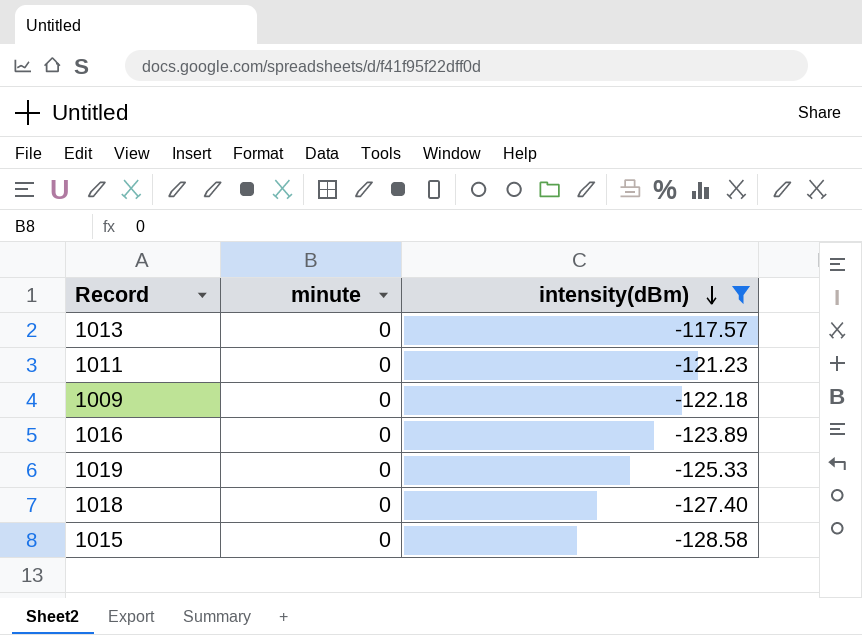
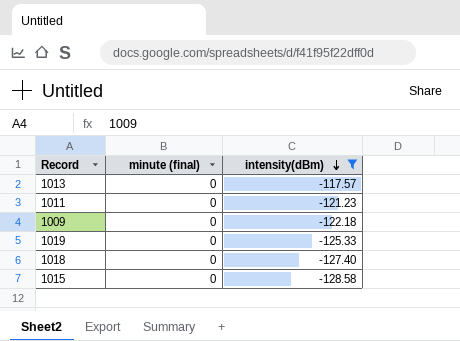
column name: minute -> minute (final)
row 1016: 0 | -123.89 -> none

